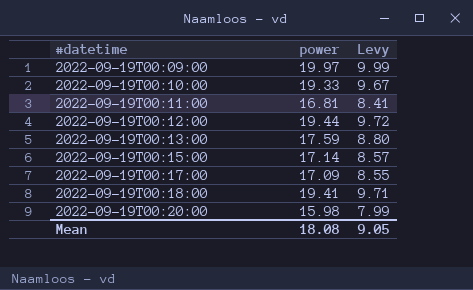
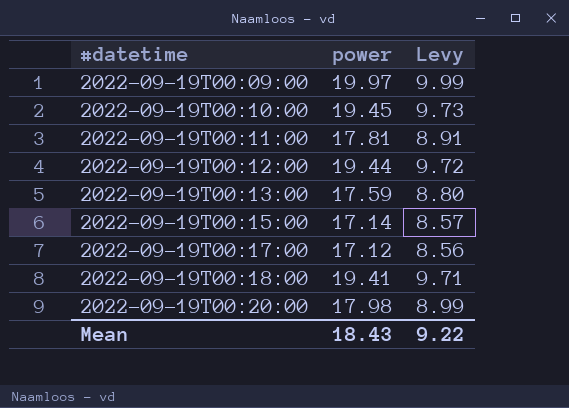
2022-09-19T00:10:00 | power: 19.33 -> 19.45
2022-09-19T00:10:00 | Levy: 9.67 -> 9.73
2022-09-19T00:11:00 | power: 16.81 -> 17.81
2022-09-19T00:11:00 | Levy: 8.41 -> 8.91
2022-09-19T00:17:00 | power: 17.09 -> 17.12
2022-09-19T00:17:00 | Levy: 8.55 -> 8.56
2022-09-19T00:20:00 | power: 15.98 -> 17.98
2022-09-19T00:20:00 | Levy: 7.99 -> 8.99
Mean | power: 18.08 -> 18.43
Mean | Levy: 9.05 -> 9.22

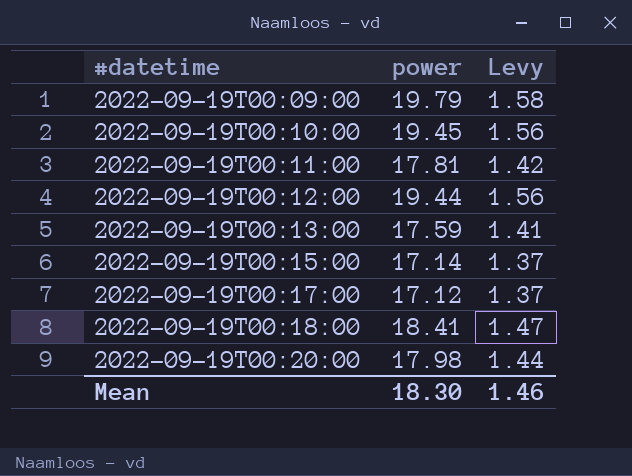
column Levy | formula: [power] * 0.5 -> [power] * 0.08
2022-09-19T00:09:00 | power: 19.97 -> 19.79
2022-09-19T00:18:00 | power: 19.41 -> 18.41
Mean | power: 18.43 -> 18.30
Mean | Levy: 9.22 -> 1.46

